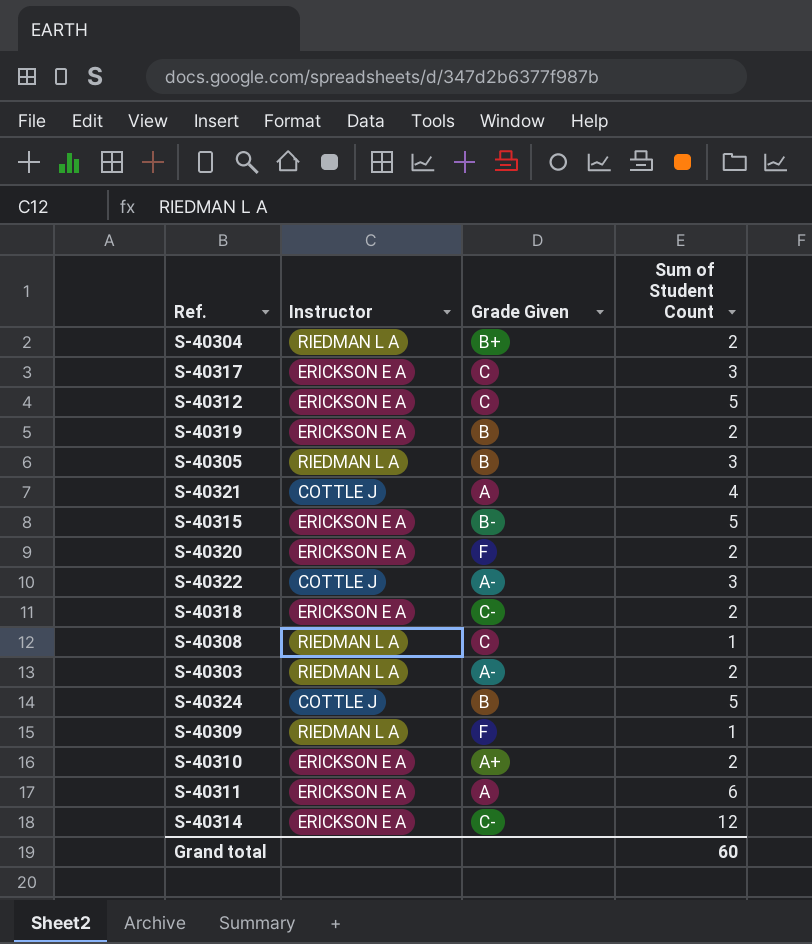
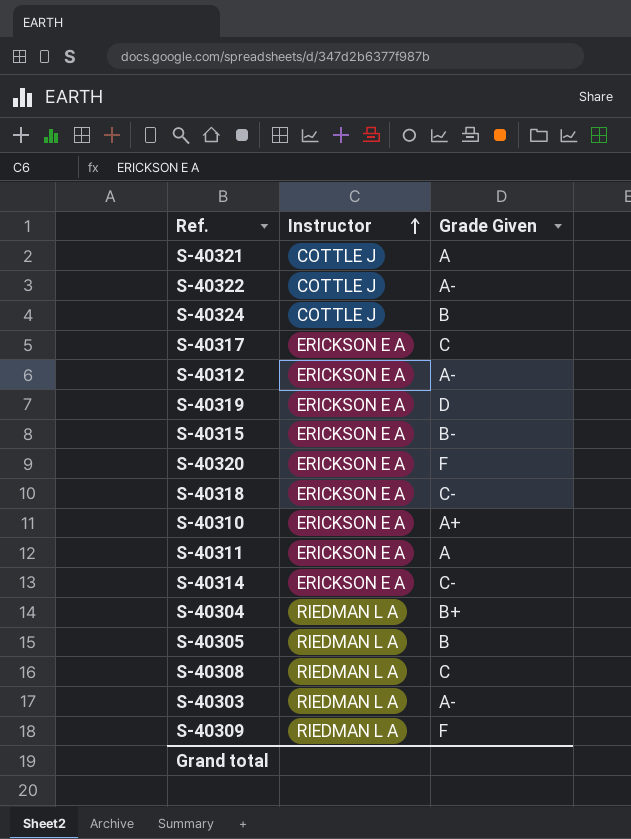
row order: none -> Instructor ascending
column Sum of Student Count | position: 4 -> none
S-40312 | Grade Given: C -> A-
S-40319 | Grade Given: B -> D

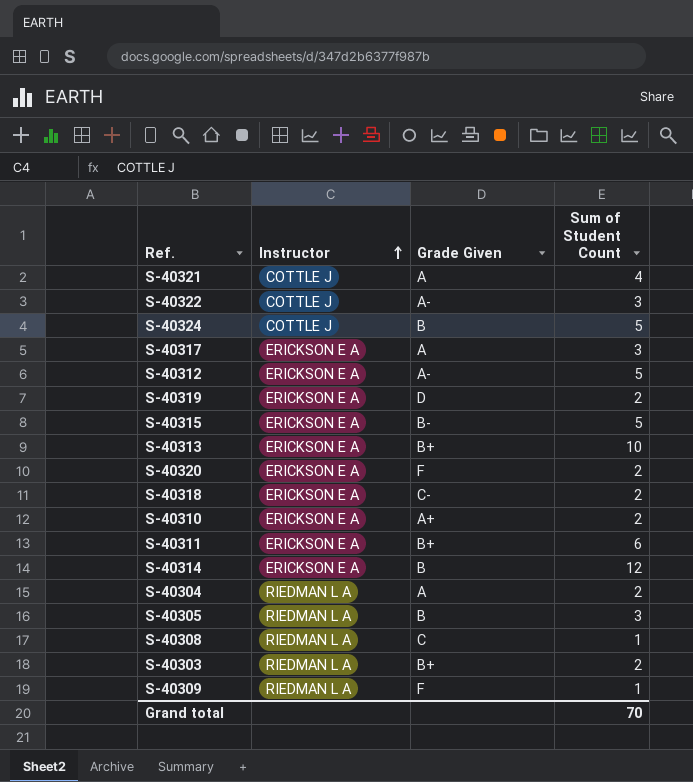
column Sum of Student Count | position: none -> 4
S-40317 | Grade Given: C -> A
row S-40313: none -> ERICKSON E A | B+ | 10
S-40311 | Grade Given: A -> B+
S-40314 | Grade Given: C- -> B
S-40304 | Grade Given: B+ -> A
S-40303 | Grade Given: A- -> B+

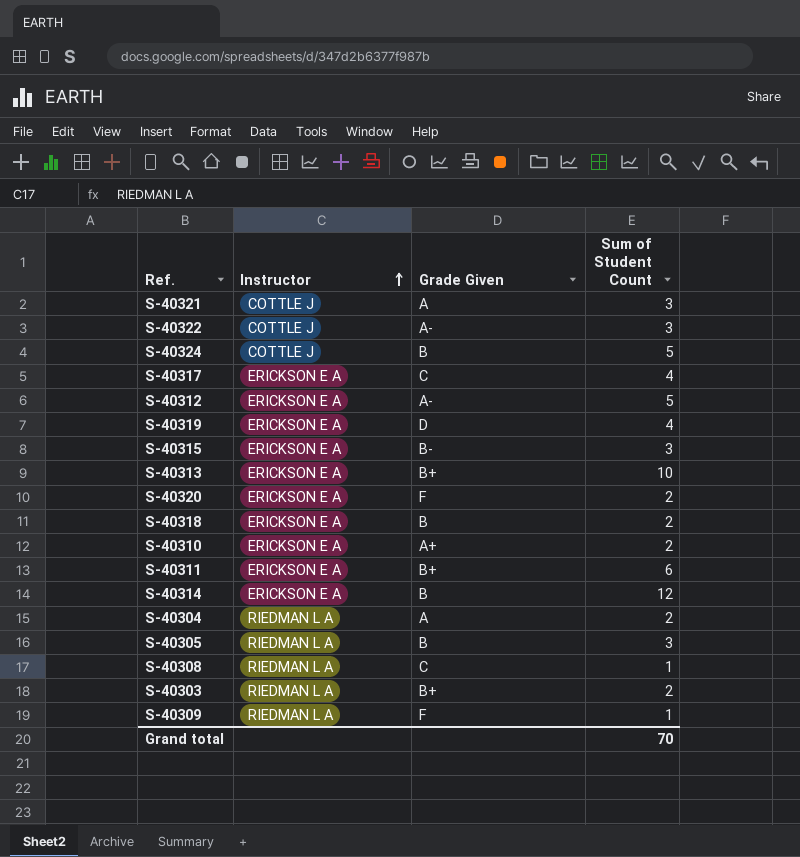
S-40321 | Sum of Student Count: 4 -> 3
S-40317 | Grade Given: A -> C
S-40317 | Sum of Student Count: 3 -> 4
S-40319 | Sum of Student Count: 2 -> 4
S-40315 | Sum of Student Count: 5 -> 3
S-40318 | Grade Given: C- -> B

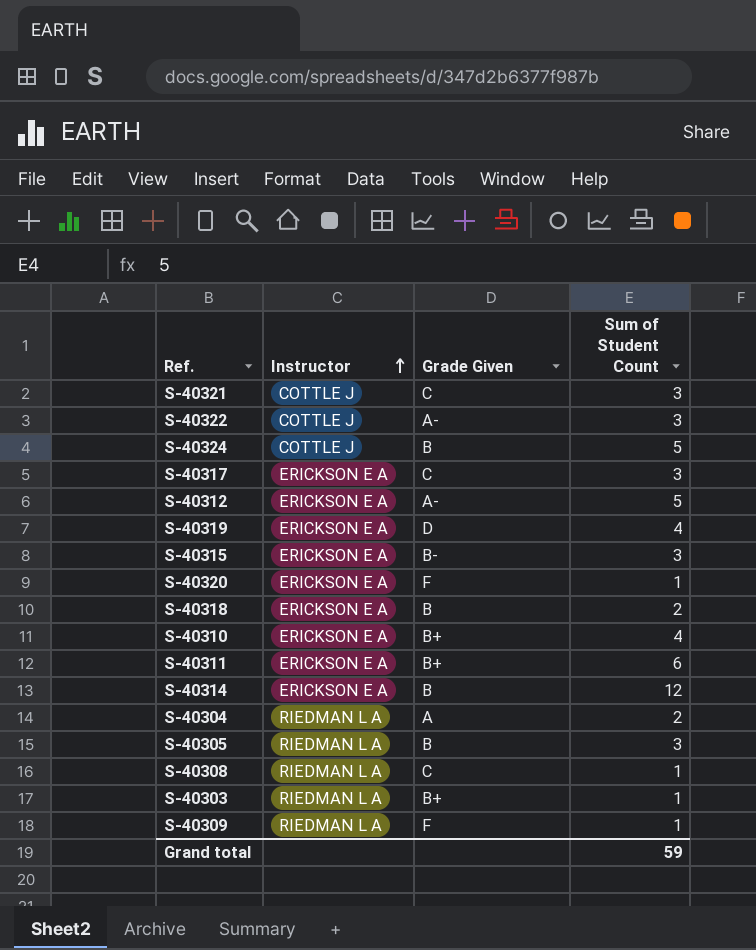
row S-40313: ERICKSON E A | B+ | 10 -> none
S-40321 | Grade Given: A -> C
S-40317 | Sum of Student Count: 4 -> 3
S-40320 | Sum of Student Count: 2 -> 1
S-40310 | Grade Given: A+ -> B+
S-40310 | Sum of Student Count: 2 -> 4
S-40303 | Sum of Student Count: 2 -> 1
Grand total | Sum of Student Count: 70 -> 59

